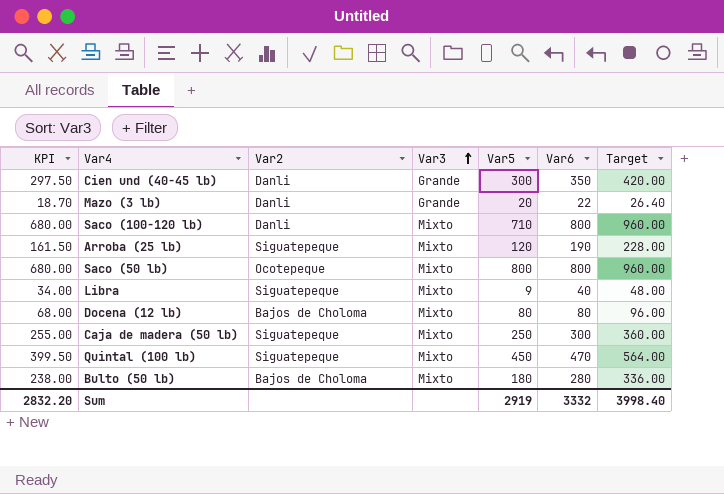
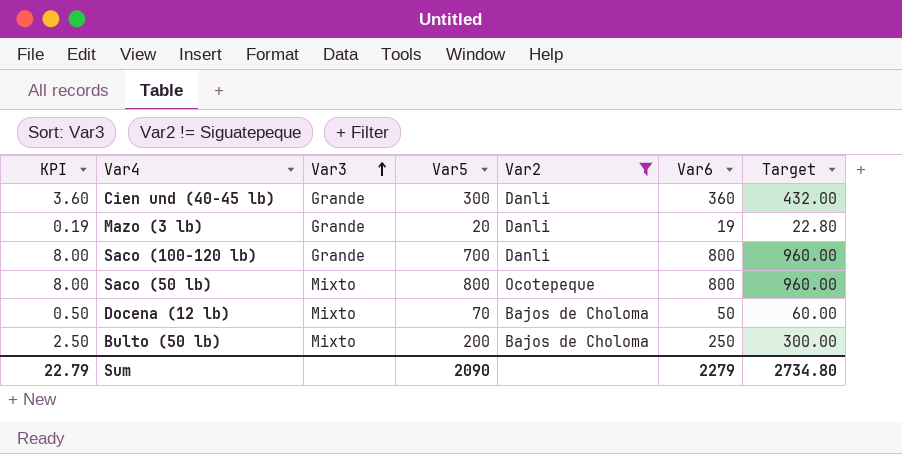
filter: none -> Var2 != Siguatepeque
column KPI | formula: [Var6] * 0.85 -> [Var6] * 0.01
column Var2 | position: 3 -> 5
Cien und (40-45 lb) | Var6: 350 -> 360
Cien und (40-45 lb) | Target: 420.00 -> 432.00
Mazo (3 lb) | Var6: 22 -> 19
Mazo (3 lb) | Target: 26.40 -> 22.80
Saco (100-120 lb) | Var3: Mixto -> Grande
Saco (100-120 lb) | Var5: 710 -> 700
Docena (12 lb) | Var5: 80 -> 70
Docena (12 lb) | Var6: 80 -> 50
Docena (12 lb) | Target: 96.00 -> 60.00
Bulto (50 lb) | Var5: 180 -> 200
Bulto (50 lb) | Var6: 280 -> 250
Bulto (50 lb) | Target: 336.00 -> 300.00
Sum | KPI: 2832.20 -> 22.79
Sum | Var5: 2919 -> 2090
Sum | Var6: 3332 -> 2279
Sum | Target: 3998.40 -> 2734.80

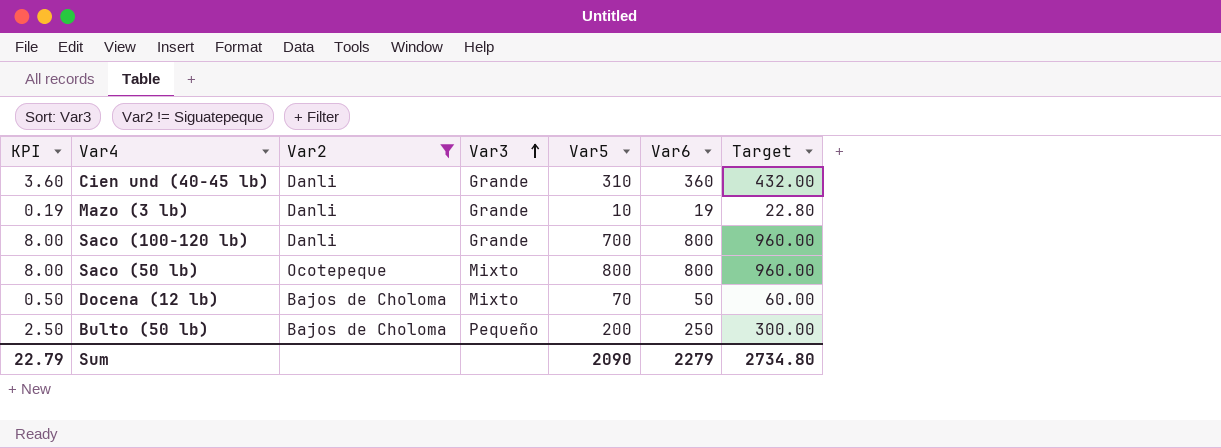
column Var2 | position: 5 -> 3
Cien und (40-45 lb) | Var5: 300 -> 310
Mazo (3 lb) | Var5: 20 -> 10
Bulto (50 lb) | Var3: Mixto -> Pequeño

